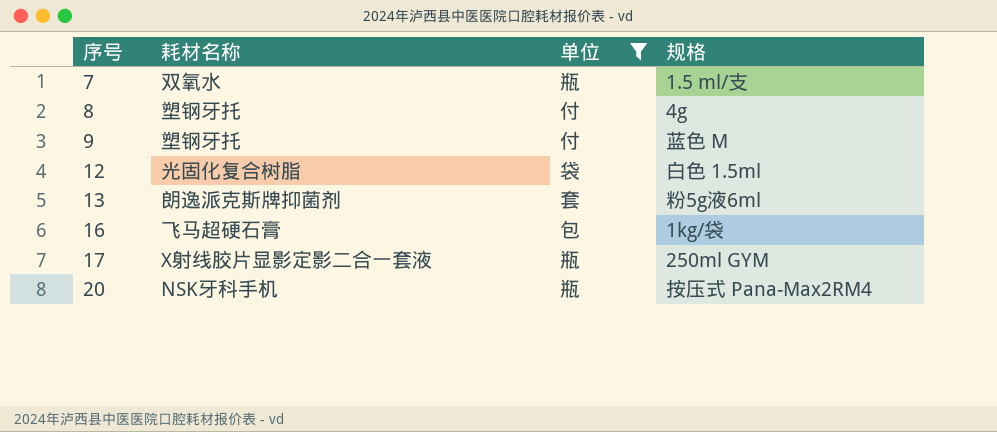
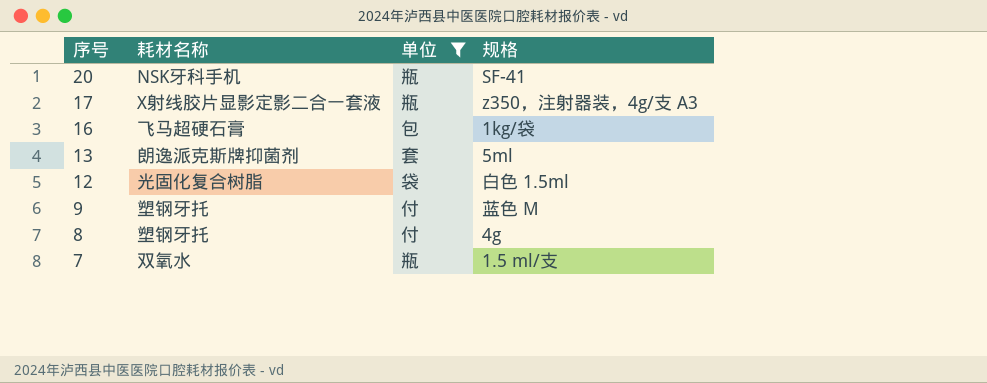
row order: 序号 ascending -> 序号 descending
20 | 规格: 按压式 Pana-Max2RM4 -> SF-41
17 | 规格: 250ml GYM -> z350，注射器装，4g/支 A3
13 | 规格: 粉5g液6ml -> 5ml

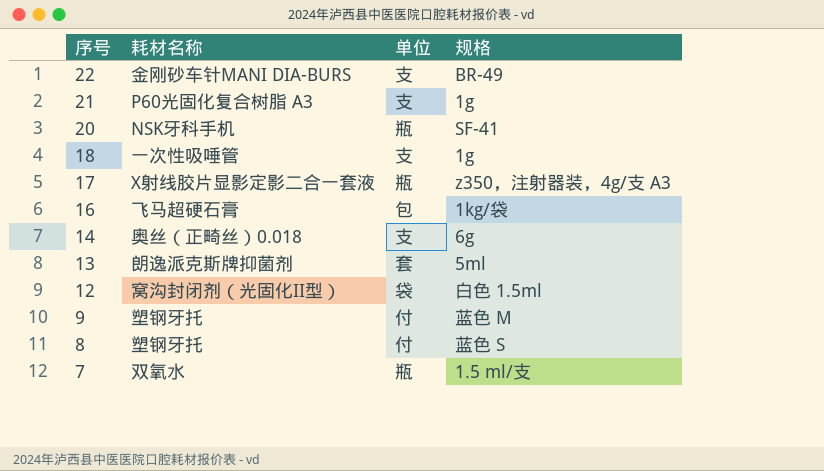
filter: 单位 != 支 -> none
12 | 耗材名称: 光固化复合树脂 -> 窝沟封闭剂（光固化II型）
8 | 规格: 4g -> 蓝色 S

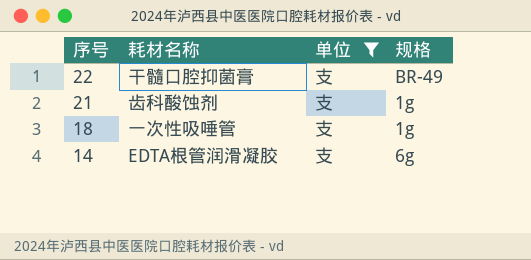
filter: none -> 单位 = 支
22 | 耗材名称: 金刚砂车针MANI DIA-BURS -> 干髓口腔抑菌膏
21 | 耗材名称: P60光固化复合树脂 A3 -> 齿科酸蚀剂
14 | 耗材名称: 奥丝（正畸丝）0.018 -> EDTA根管润滑凝胶

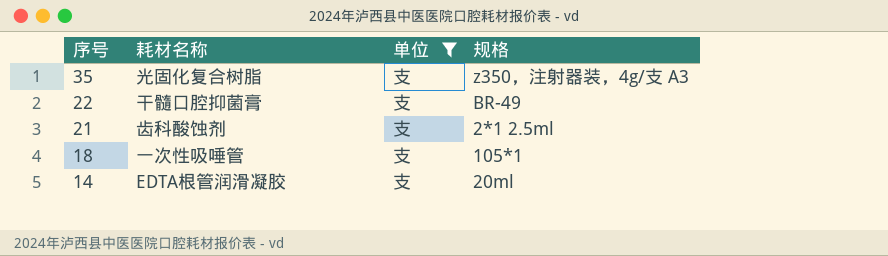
row 35: none -> 光固化复合树脂 | 支 | z350，注射器装，4g/支 A3
21 | 规格: 1g -> 2*1 2.5ml
18 | 规格: 1g -> 105*1
14 | 规格: 6g -> 20ml

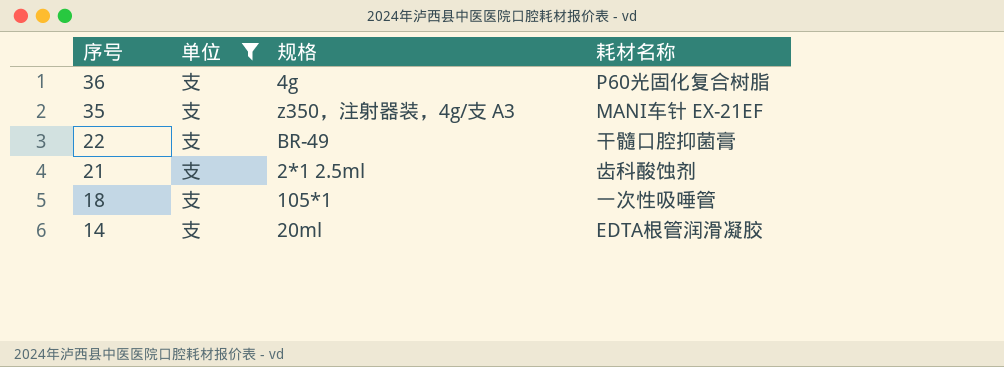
column 耗材名称 | position: 2 -> 4
row 36: none -> 支 | 4g | P60光固化复合树脂
35 | 耗材名称: 光固化复合树脂 -> MANI车针 EX-21EF

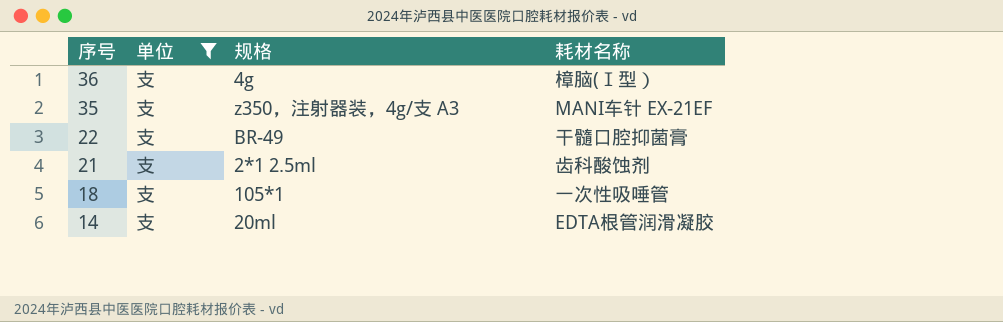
36 | 耗材名称: P60光固化复合树脂 -> 樟脑(Ⅰ型）

